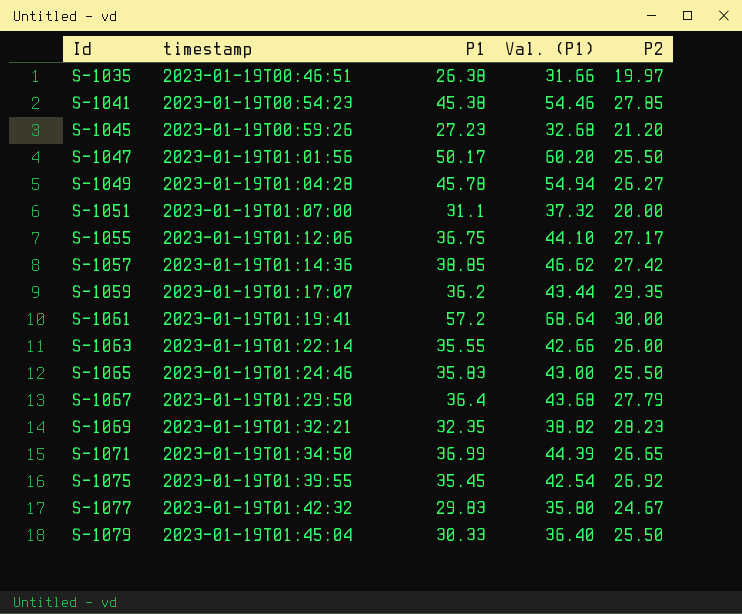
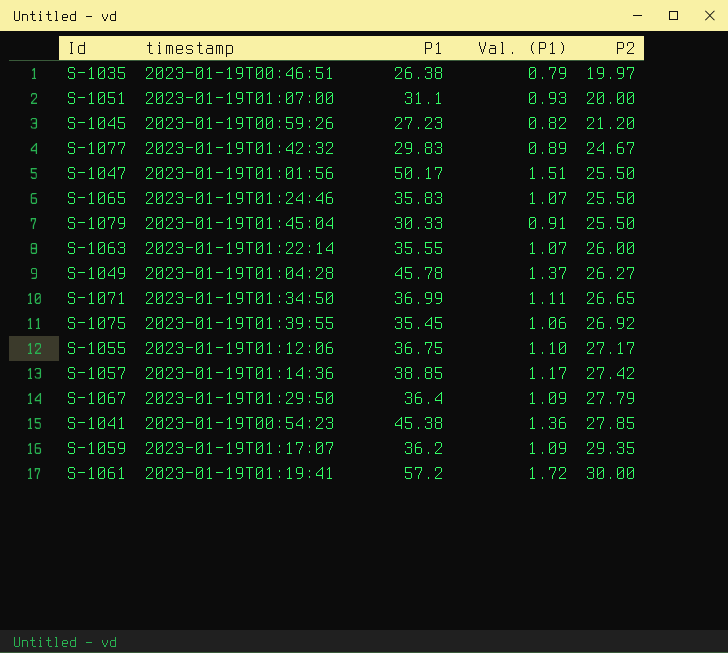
row order: Id ascending -> P2 ascending
column Val. (P1) | formula: [P1] * 1.2 -> [P1] * 0.03
row S-1069: 2023-01-19T01:32:21 | 32.35 | 38.82 | 28.23 -> none

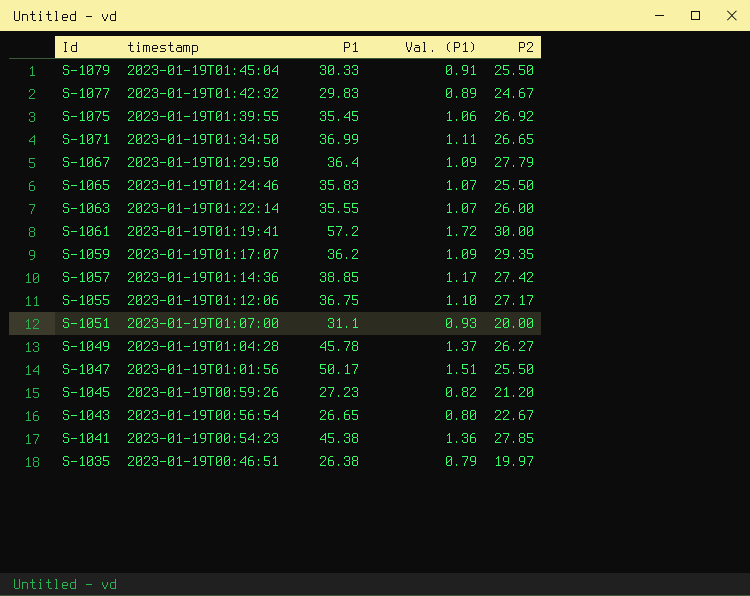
row order: P2 ascending -> Id descending
row S-1043: none -> 2023-01-19T00:56:54 | 26.65 | 0.80 | 22.67

